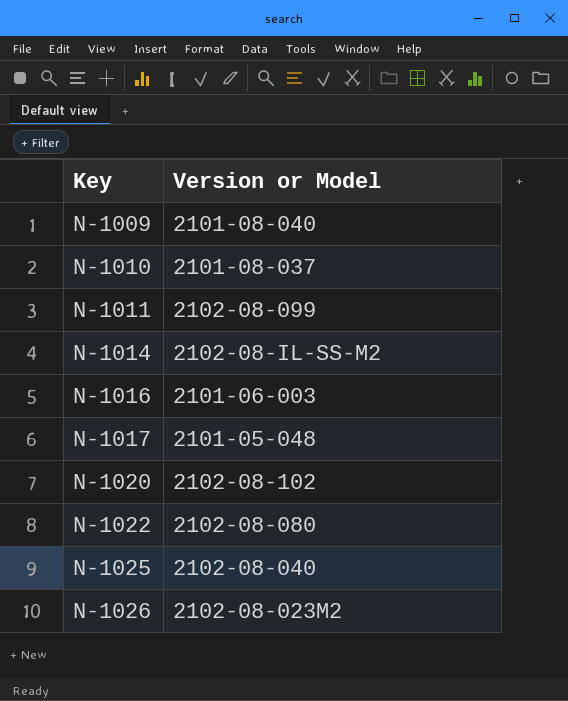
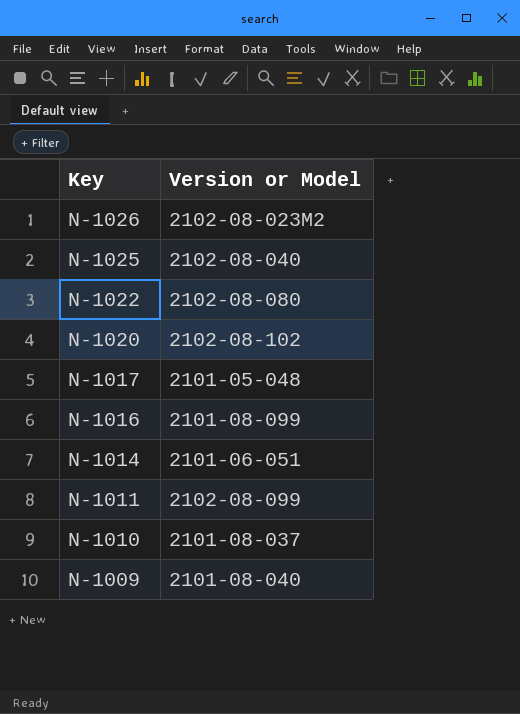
row order: Key ascending -> Key descending
N-1016 | Version or Model: 2101-06-003 -> 2101-08-099
N-1014 | Version or Model: 2102-08-IL-SS-M2 -> 2101-06-051

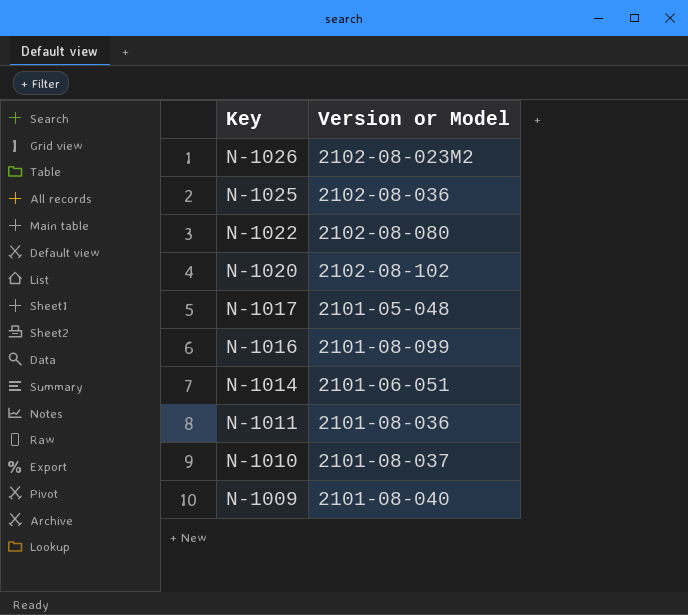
N-1025 | Version or Model: 2102-08-040 -> 2102-08-036
N-1011 | Version or Model: 2102-08-099 -> 2101-08-036

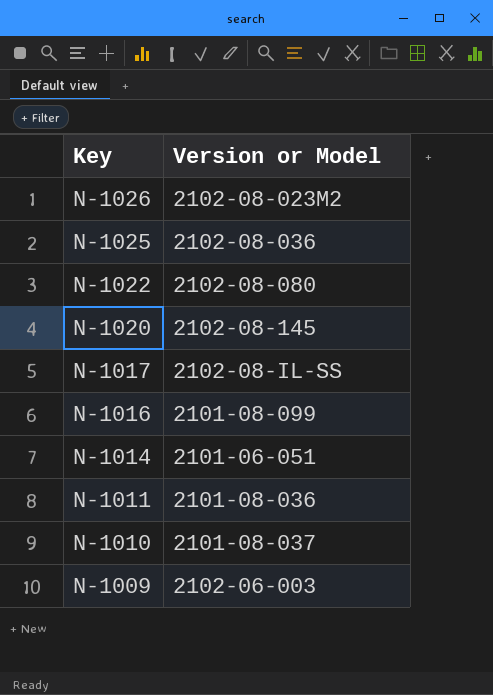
N-1020 | Version or Model: 2102-08-102 -> 2102-08-145
N-1017 | Version or Model: 2101-05-048 -> 2102-08-IL-SS
N-1009 | Version or Model: 2101-08-040 -> 2102-06-003

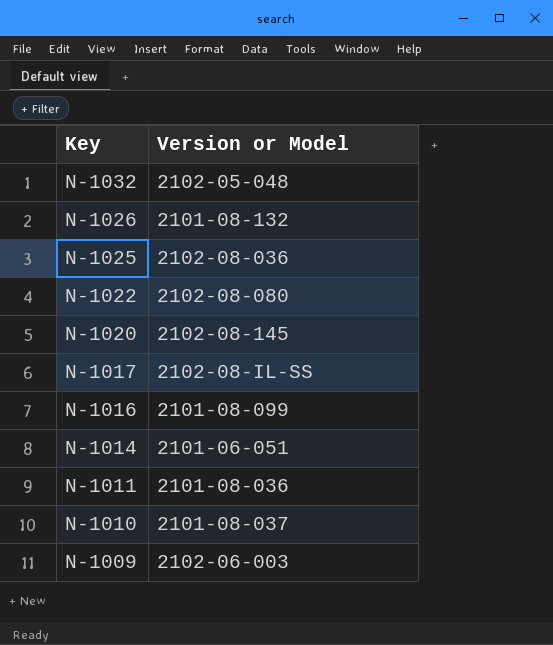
row N-1032: none -> 2102-05-048
N-1026 | Version or Model: 2102-08-023M2 -> 2101-08-132

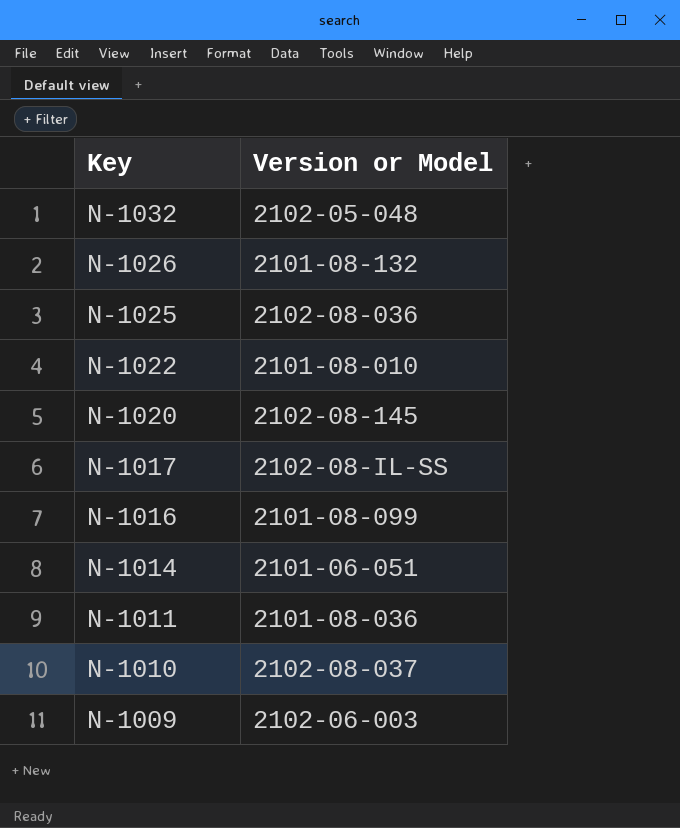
N-1022 | Version or Model: 2102-08-080 -> 2101-08-010
N-1010 | Version or Model: 2101-08-037 -> 2102-08-037

